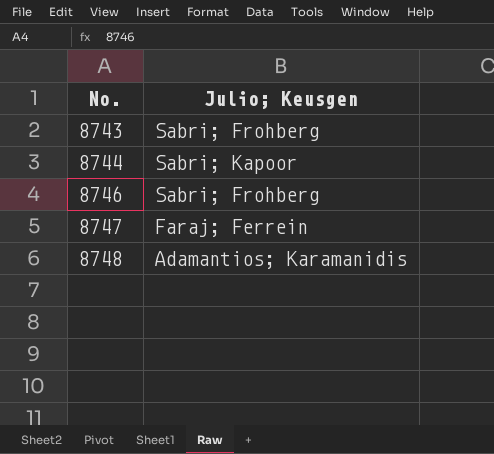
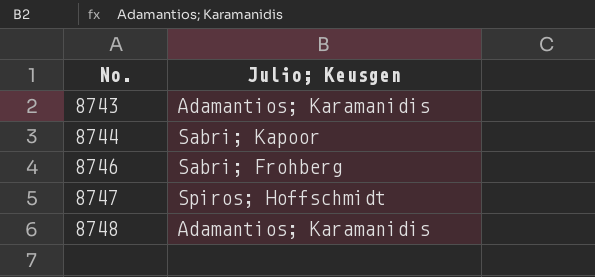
8743 | Julio; Keusgen: Sabri; Frohberg -> Adamantios; Karamanidis
8747 | Julio; Keusgen: Faraj; Ferrein -> Spiros; Hoffschmidt

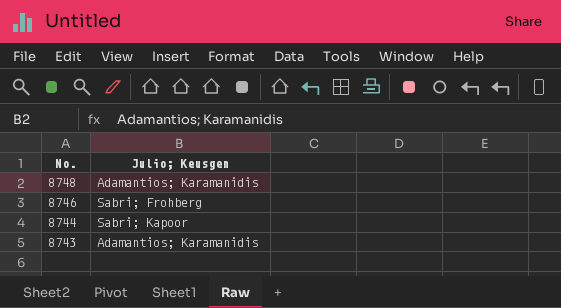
row order: No. ascending -> No. descending
row 8747: Spiros; Hoffschmidt -> none

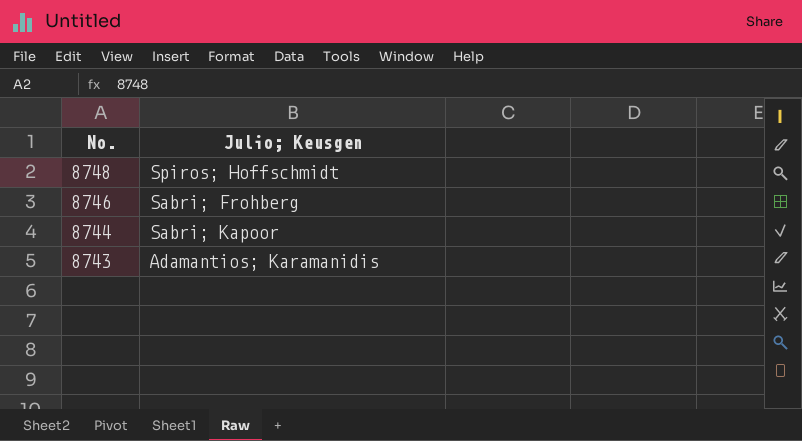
8748 | Julio; Keusgen: Adamantios; Karamanidis -> Spiros; Hoffschmidt

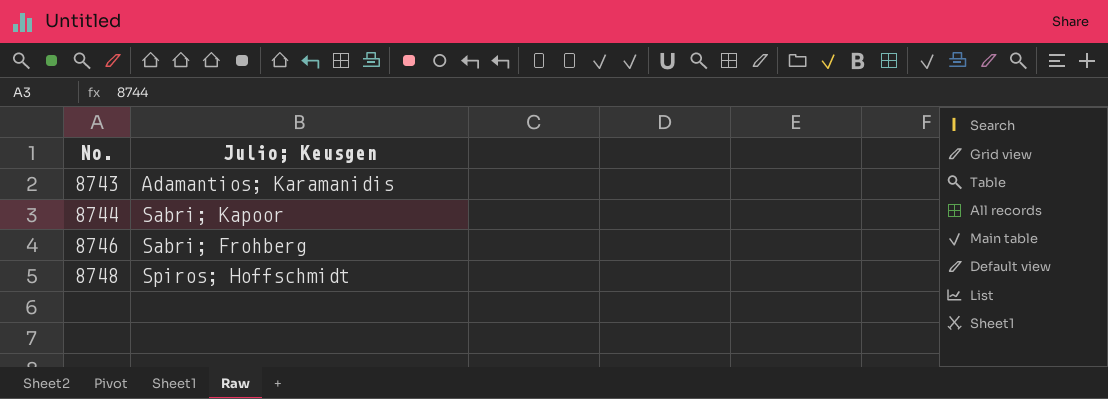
row order: No. descending -> No. ascending

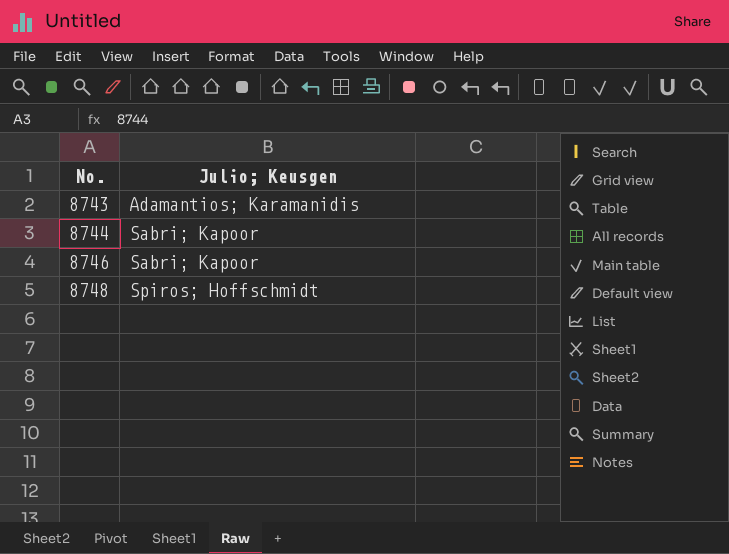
8746 | Julio; Keusgen: Sabri; Frohberg -> Sabri; Kapoor

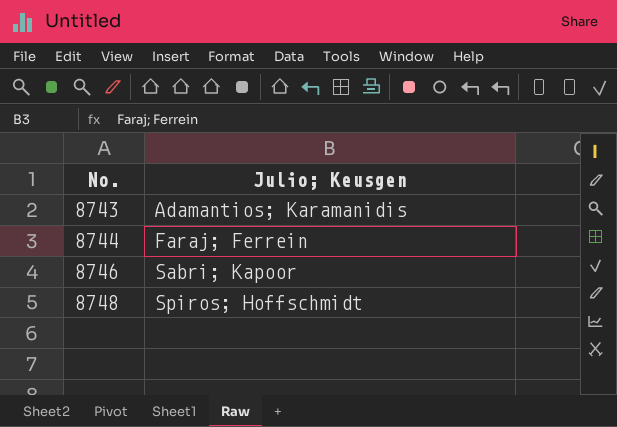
8744 | Julio; Keusgen: Sabri; Kapoor -> Faraj; Ferrein

